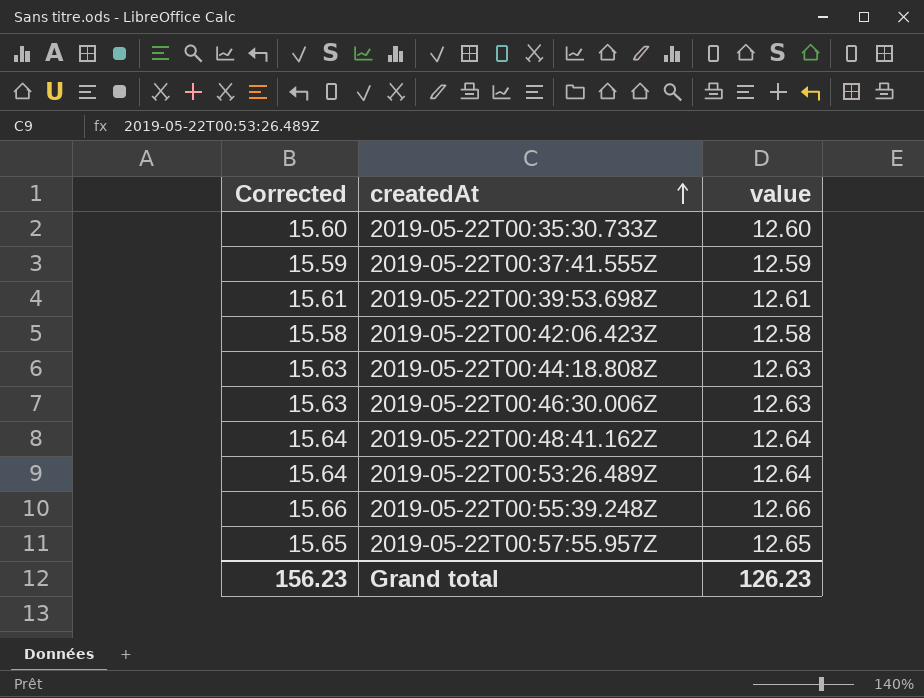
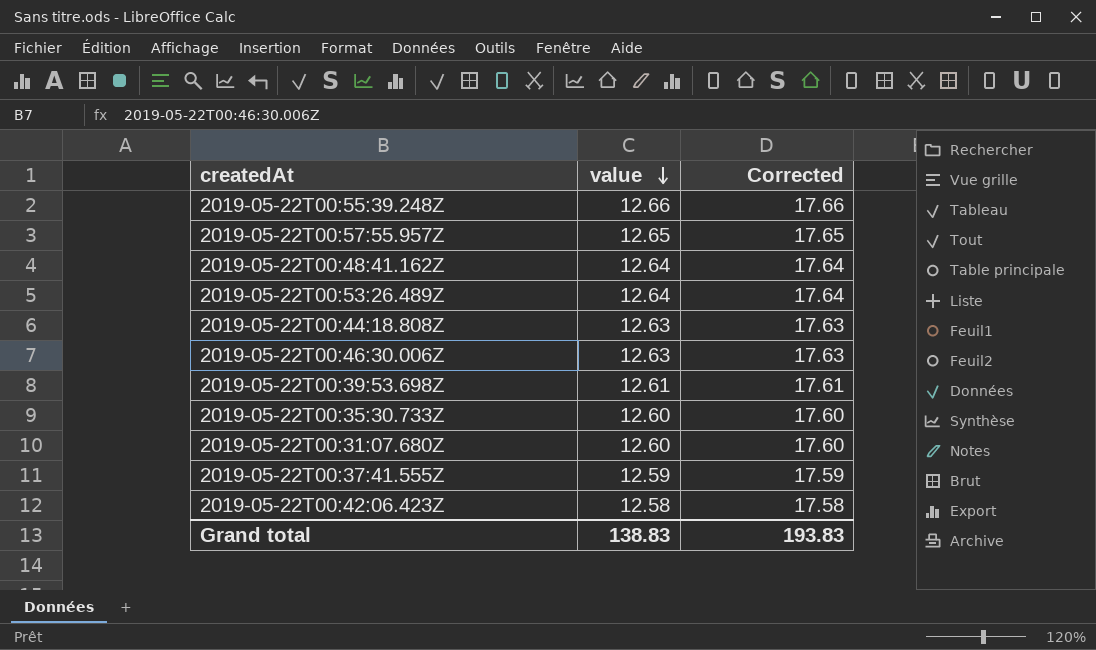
row order: createdAt ascending -> value descending
column Corrected | formula: [value] + 3 -> [value] + 5
column Corrected | position: 1 -> 3
row 2019-05-22T00:31:07.680Z: none -> 12.60 | 17.60
Grand total | value: 126.23 -> 138.83
Grand total | Corrected: 156.23 -> 193.83

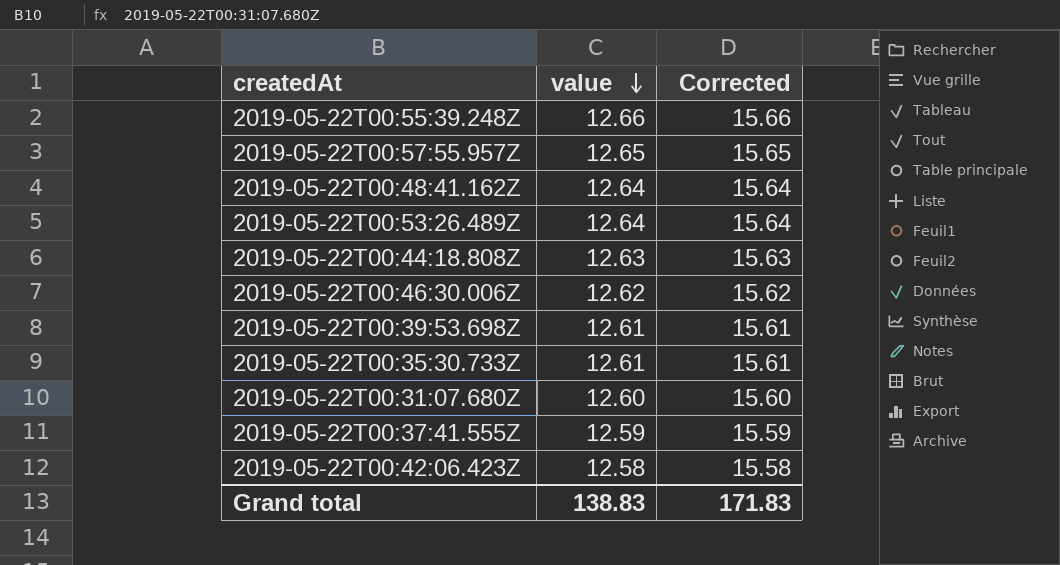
column Corrected | formula: [value] + 5 -> [value] + 3
2019-05-22T00:46:30.006Z | value: 12.63 -> 12.62
2019-05-22T00:35:30.733Z | value: 12.60 -> 12.61
Grand total | Corrected: 193.83 -> 171.83

